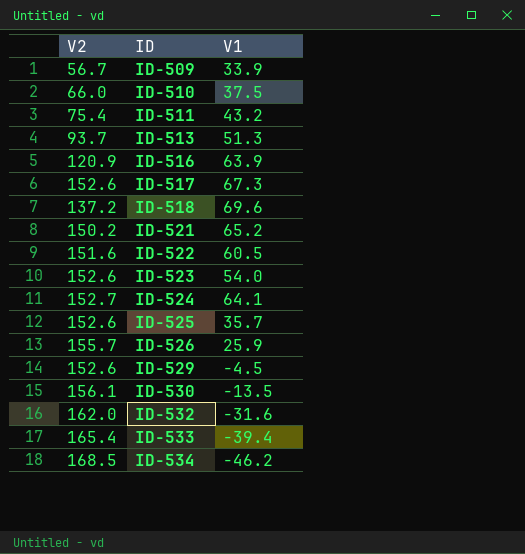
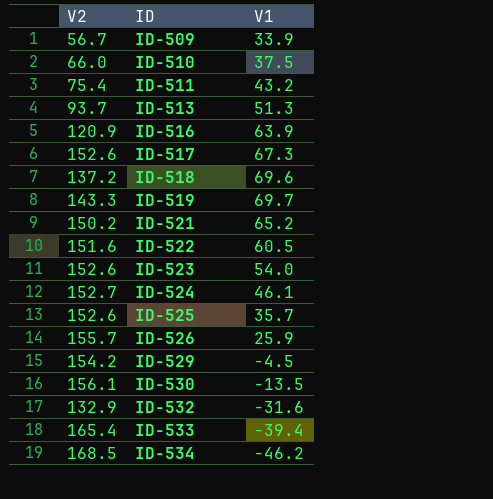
row ID-519: none -> 143.3 | 69.7
ID-524 | V1: 64.1 -> 46.1
ID-529 | V2: 152.6 -> 154.2
ID-532 | V2: 162.0 -> 132.9

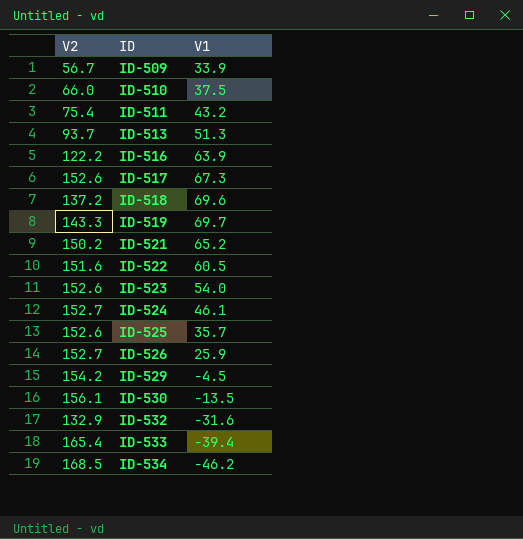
ID-516 | V2: 120.9 -> 122.2
ID-526 | V2: 155.7 -> 152.7

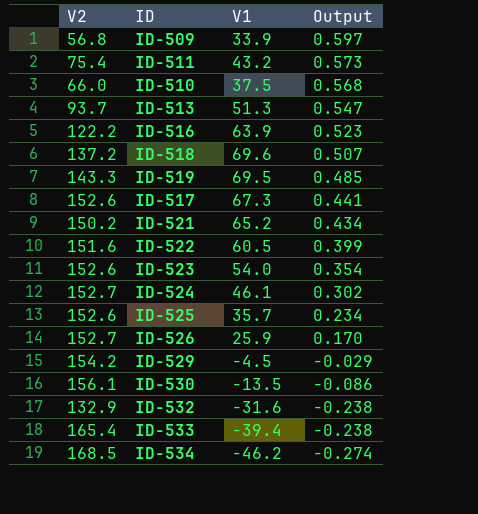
row order: ID ascending -> Output descending
column Output | formula: none -> [V1] / [V2]
ID-509 | V2: 56.7 -> 56.8
ID-519 | V1: 69.7 -> 69.5

